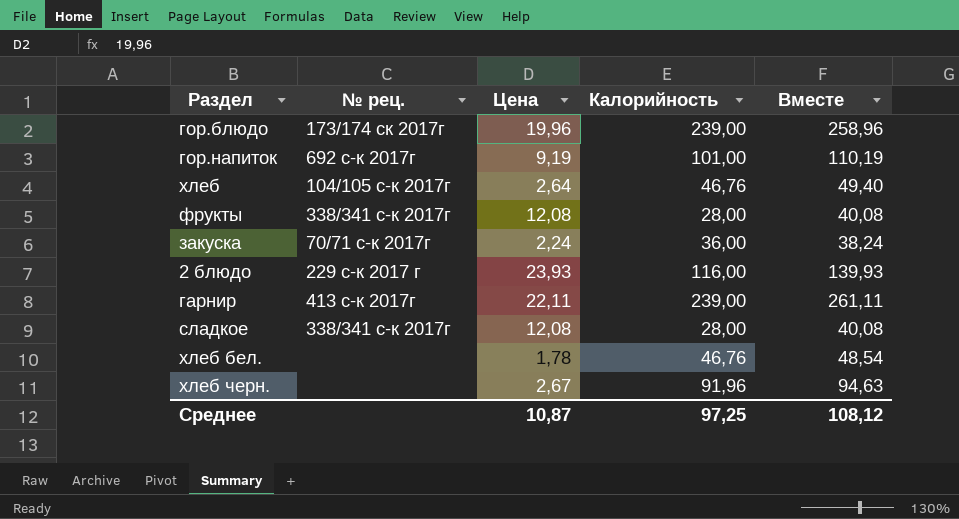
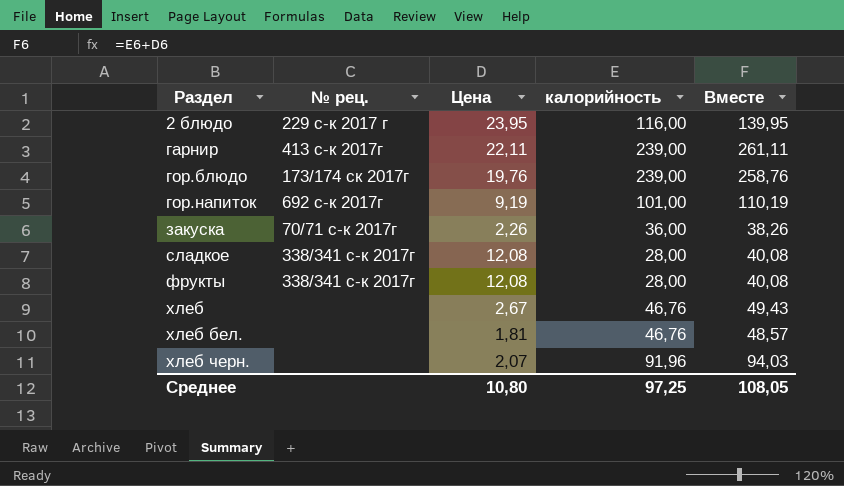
row order: none -> Раздел ascending
column name: Калорийность -> калорийность
2 блюдо | Цена: 23,93 -> 23,95
2 блюдо | Вместе: 139,93 -> 139,95
гор.блюдо | Цена: 19,96 -> 19,76
гор.блюдо | Вместе: 258,96 -> 258,76
закуска | Цена: 2,24 -> 2,26
закуска | Вместе: 38,24 -> 38,26
хлеб | № рец.: 104/105 с-к 2017г -> none
хлеб | Цена: 2,64 -> 2,67
хлеб | Вместе: 49,40 -> 49,43
хлеб бел. | Цена: 1,78 -> 1,81
хлеб бел. | Вместе: 48,54 -> 48,57
хлеб черн. | Цена: 2,67 -> 2,07
хлеб черн. | Вместе: 94,63 -> 94,03
Среднее | Цена: 10,87 -> 10,80
Среднее | Вместе: 108,12 -> 108,05

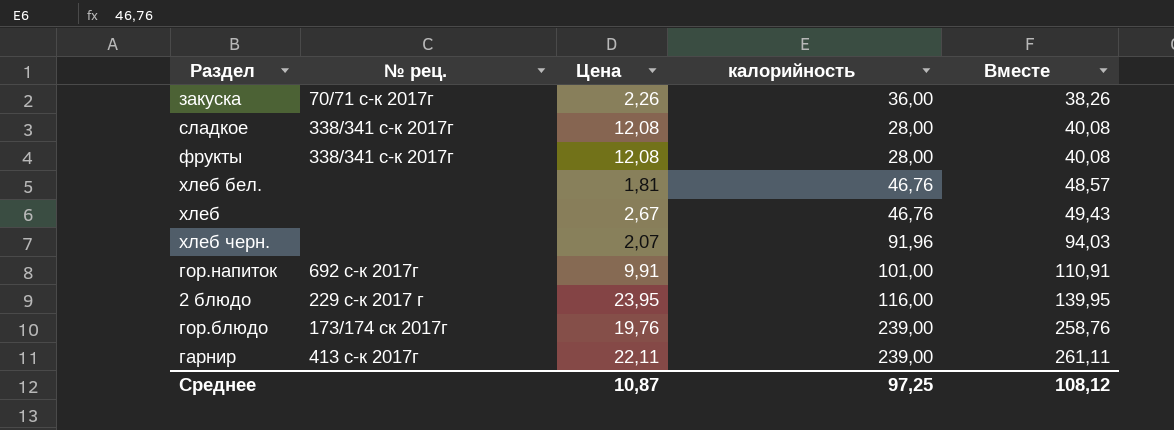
row order: Раздел ascending -> Вместе ascending
гор.напиток | Цена: 9,19 -> 9,91
гор.напиток | Вместе: 110,19 -> 110,91
Среднее | Цена: 10,80 -> 10,87
Среднее | Вместе: 108,05 -> 108,12

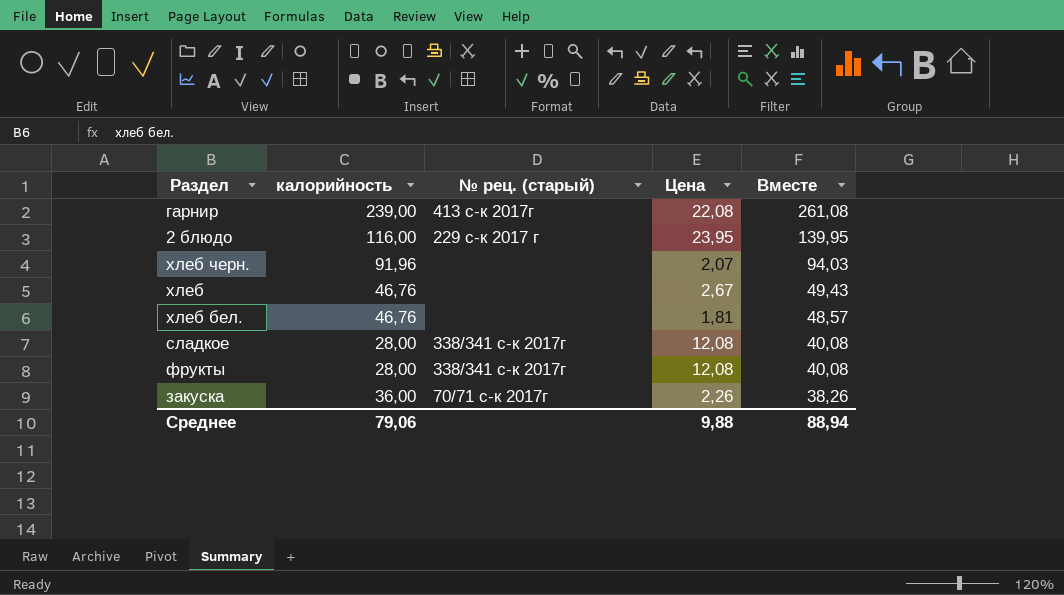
row order: Вместе ascending -> Вместе descending
column калорийность | position: 4 -> 2
column name: № рец. -> № рец. (старый)
row гор.напиток: 692 с-к 2017г | 9,91 | 101,00 | 110,91 -> none
row гор.блюдо: 173/174 ск 2017г | 19,76 | 239,00 | 258,76 -> none
гарнир | Цена: 22,11 -> 22,08
гарнир | Вместе: 261,11 -> 261,08
Среднее | калорийность: 97,25 -> 79,06
Среднее | Цена: 10,87 -> 9,88
Среднее | Вместе: 108,12 -> 88,94

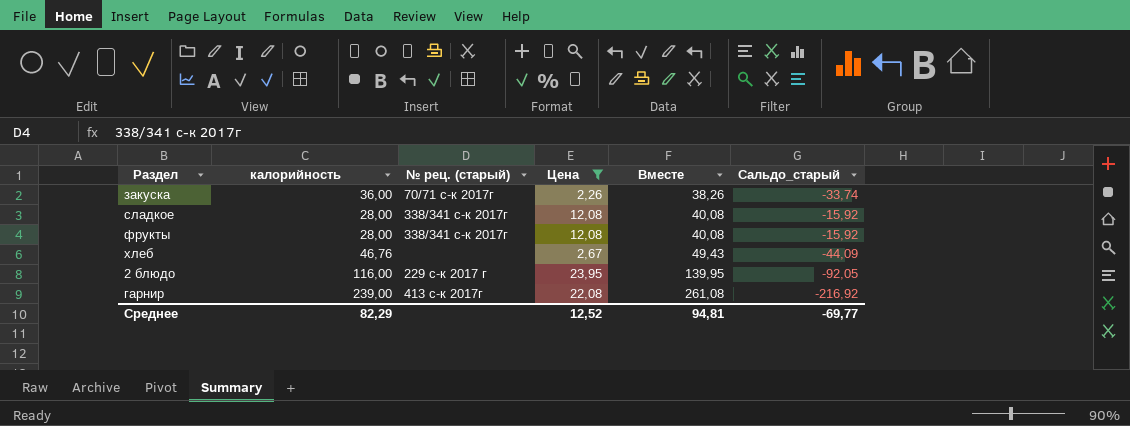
filter: none -> Цена >= 2,26
row order: Вместе descending -> Вместе ascending
column Сальдо_старый | formula: none -> [Цена] - [калорийность]
Среднее | калорийность: 79,06 -> 82,29
Среднее | Цена: 9,88 -> 12,52
Среднее | Вместе: 88,94 -> 94,81

